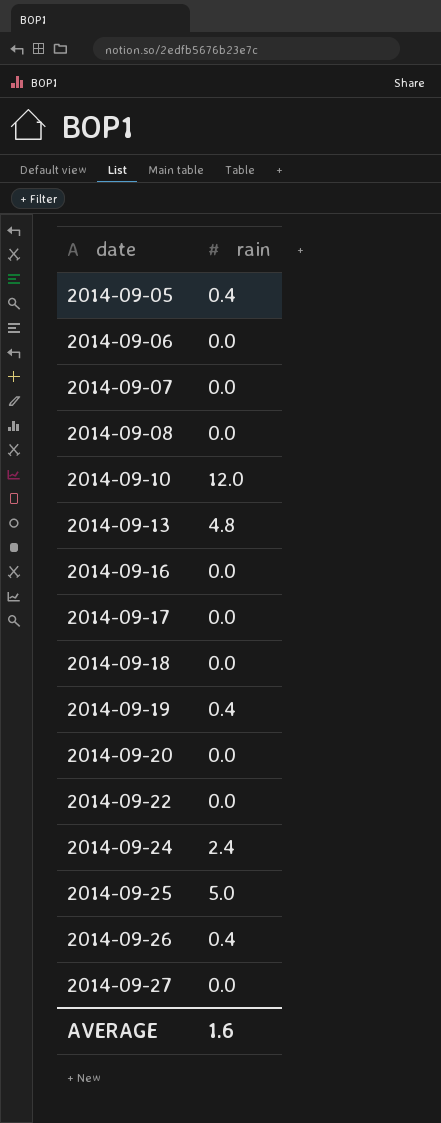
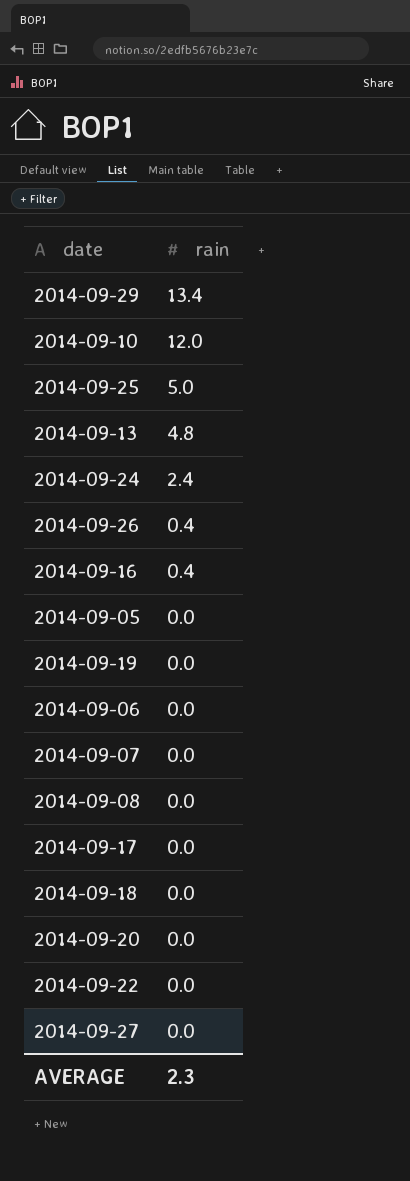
row order: date ascending -> rain descending
row 2014-09-29: none -> 13.4
2014-09-16 | rain: 0.0 -> 0.4
2014-09-05 | rain: 0.4 -> 0.0
2014-09-19 | rain: 0.4 -> 0.0
AVERAGE | rain: 1.6 -> 2.3

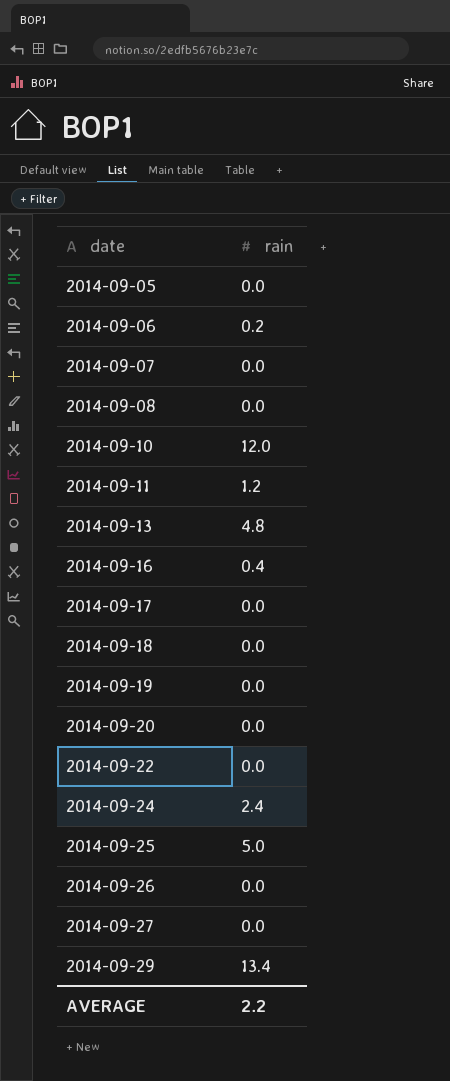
row order: rain descending -> date ascending
2014-09-06 | rain: 0.0 -> 0.2
row 2014-09-11: none -> 1.2
2014-09-26 | rain: 0.4 -> 0.0
AVERAGE | rain: 2.3 -> 2.2

